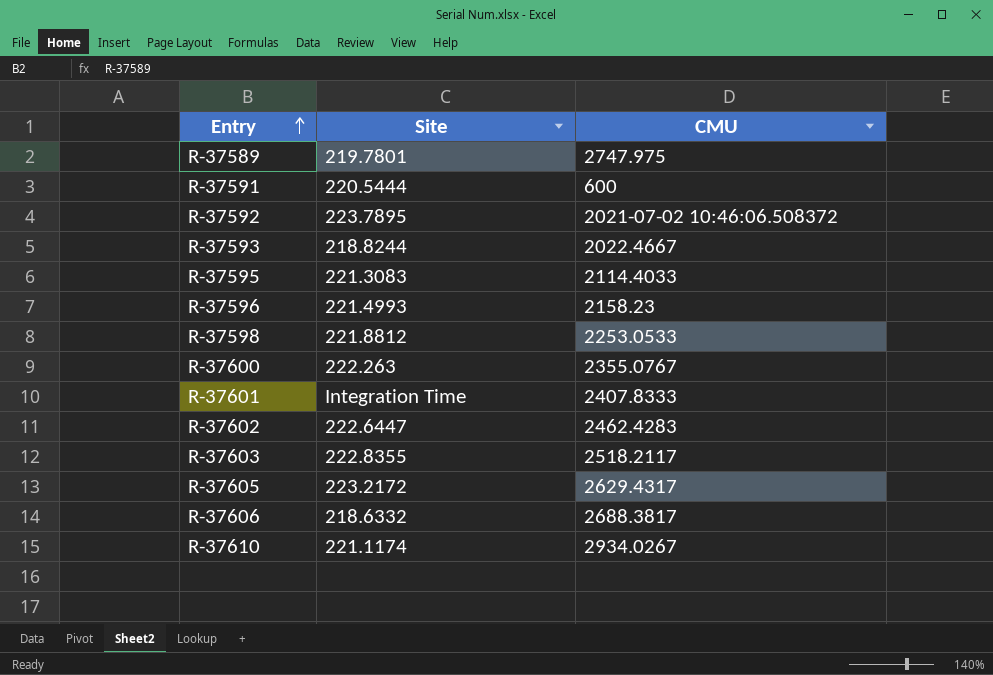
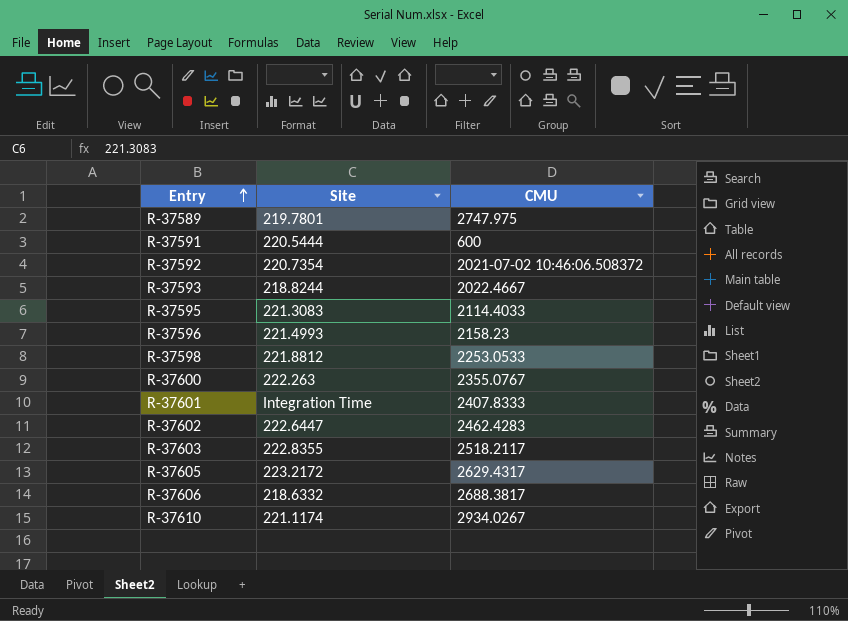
R-37592 | Site: 223.7895 -> 220.7354

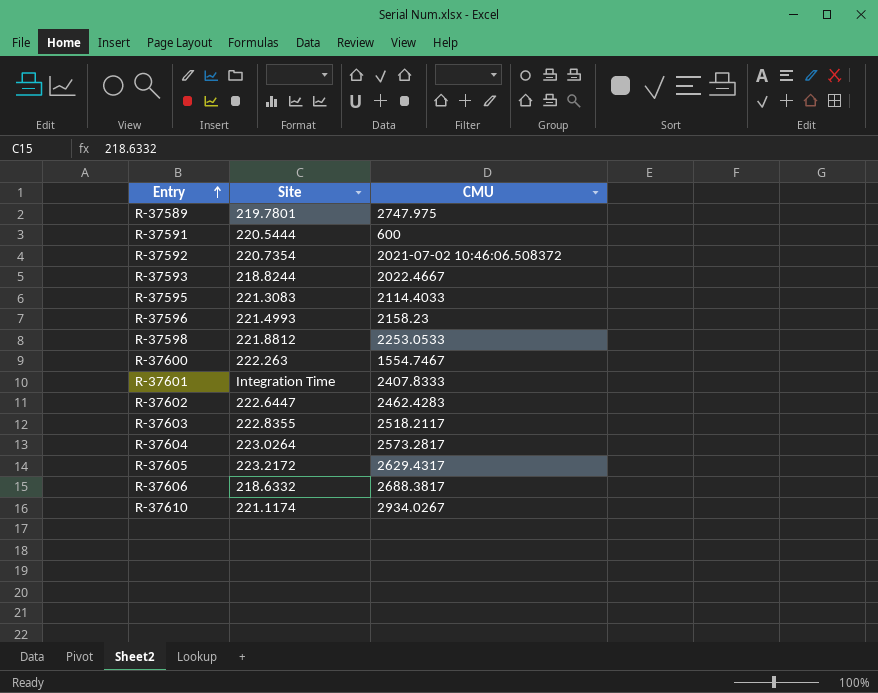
R-37600 | CMU: 2355.0767 -> 1554.7467
row R-37604: none -> 223.0264 | 2573.2817

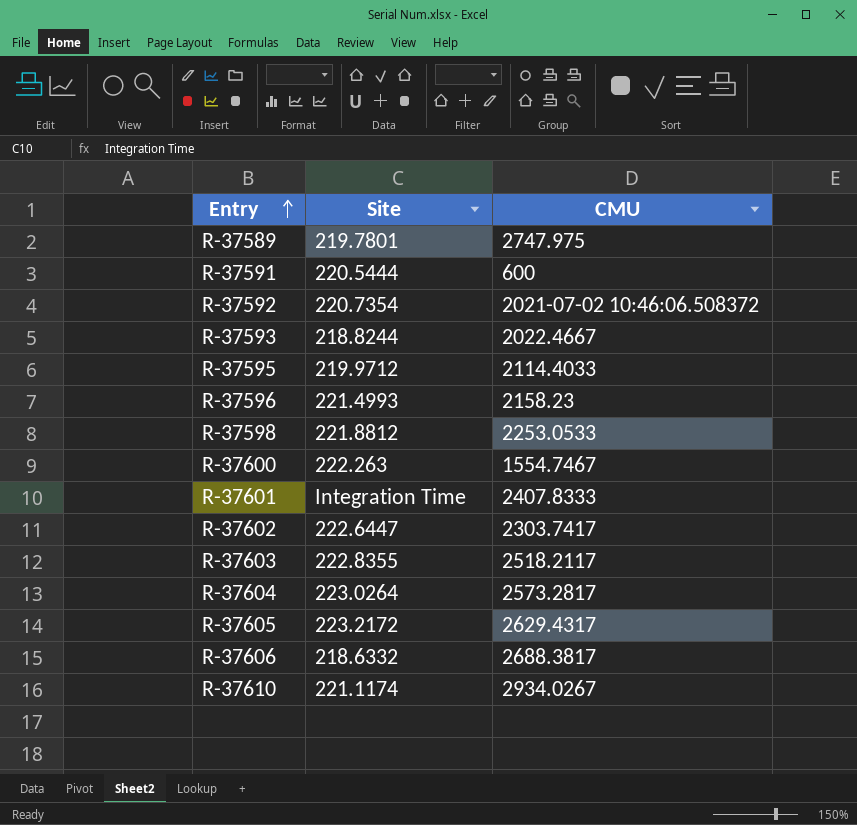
R-37595 | Site: 221.3083 -> 219.9712
R-37602 | CMU: 2462.4283 -> 2303.7417

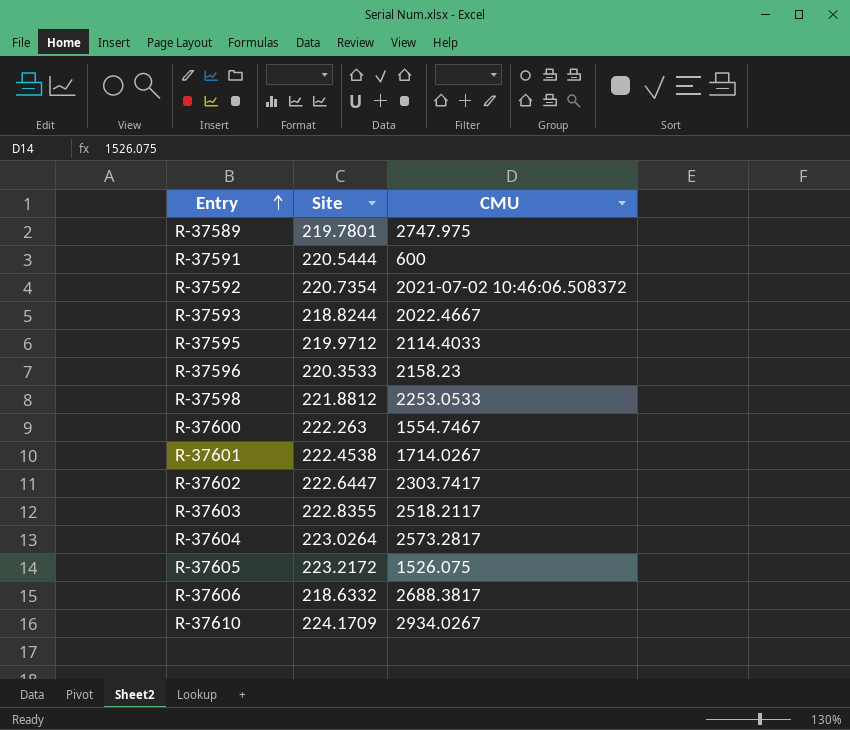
R-37596 | Site: 221.4993 -> 220.3533
R-37601 | Site: Integration Time -> 222.4538
R-37601 | CMU: 2407.8333 -> 1714.0267
R-37605 | CMU: 2629.4317 -> 1526.075
R-37610 | Site: 221.1174 -> 224.1709

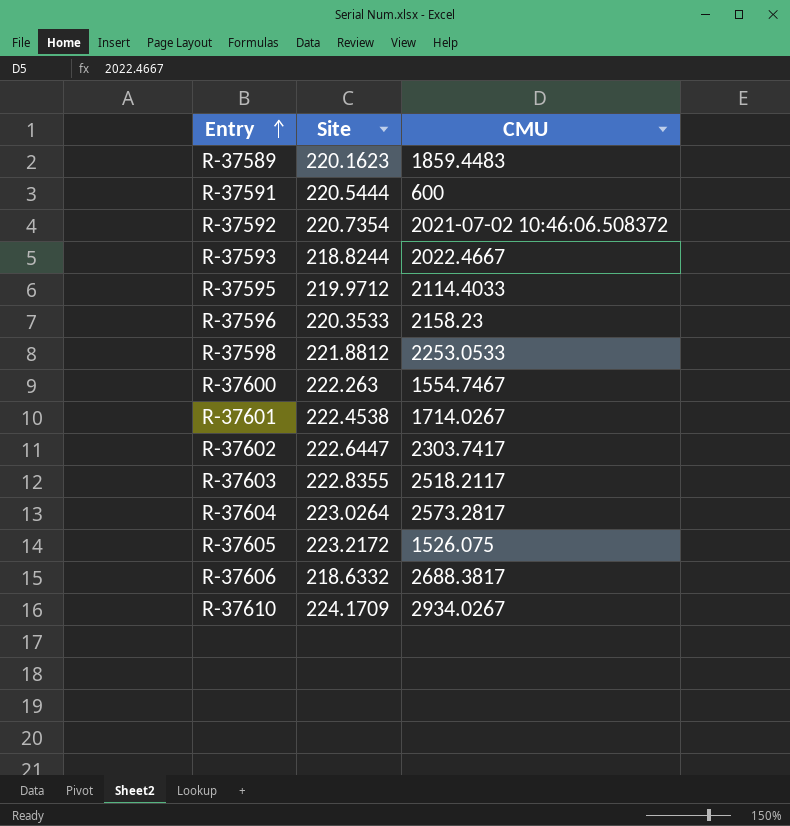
R-37589 | Site: 219.7801 -> 220.1623
R-37589 | CMU: 2747.975 -> 1859.4483

